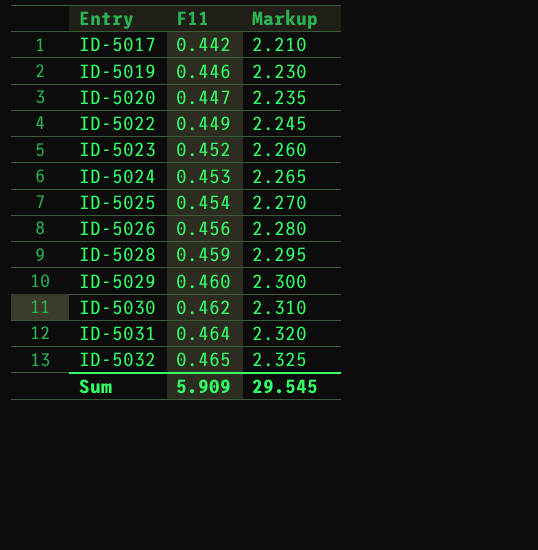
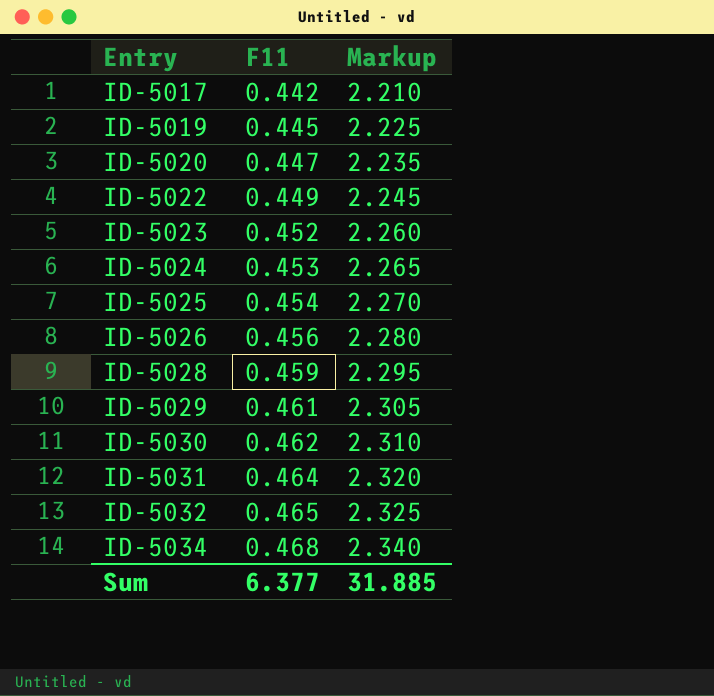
ID-5019 | F11: 0.446 -> 0.445
ID-5019 | Markup: 2.230 -> 2.225
ID-5029 | F11: 0.460 -> 0.461
ID-5029 | Markup: 2.300 -> 2.305
row ID-5034: none -> 0.468 | 2.340
Sum | F11: 5.909 -> 6.377
Sum | Markup: 29.545 -> 31.885

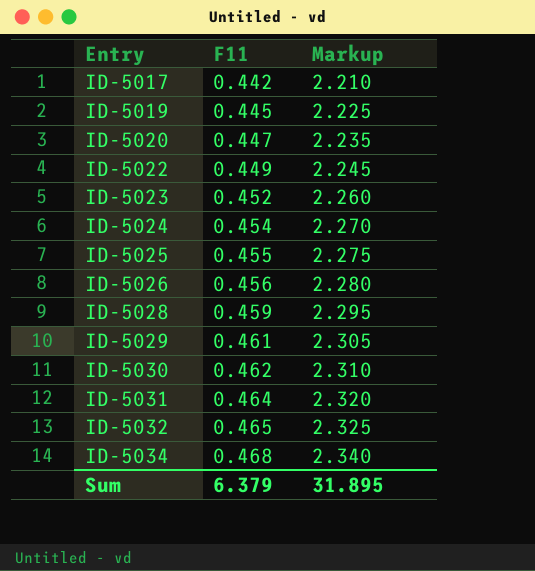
ID-5024 | F11: 0.453 -> 0.454
ID-5024 | Markup: 2.265 -> 2.270
ID-5025 | F11: 0.454 -> 0.455
ID-5025 | Markup: 2.270 -> 2.275
Sum | F11: 6.377 -> 6.379
Sum | Markup: 31.885 -> 31.895

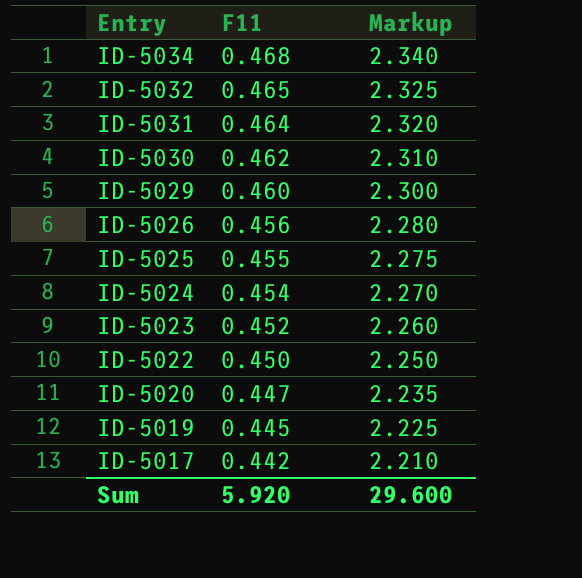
row order: Entry ascending -> Entry descending
row ID-5028: 0.459 | 2.295 -> none
ID-5029 | F11: 0.461 -> 0.460
ID-5029 | Markup: 2.305 -> 2.300
ID-5022 | F11: 0.449 -> 0.450
ID-5022 | Markup: 2.245 -> 2.250
Sum | F11: 6.379 -> 5.920
Sum | Markup: 31.895 -> 29.600

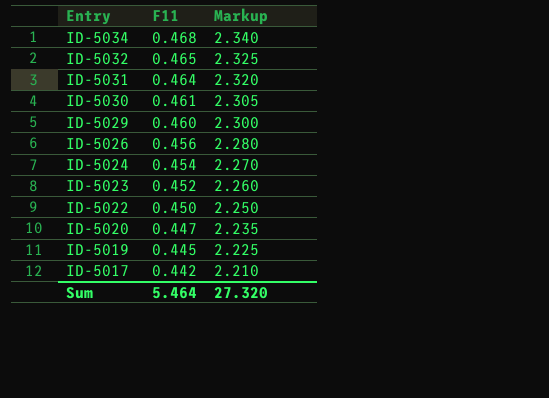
row ID-5025: 0.455 | 2.275 -> none
ID-5030 | F11: 0.462 -> 0.461
ID-5030 | Markup: 2.310 -> 2.305
Sum | F11: 5.920 -> 5.464
Sum | Markup: 29.600 -> 27.320

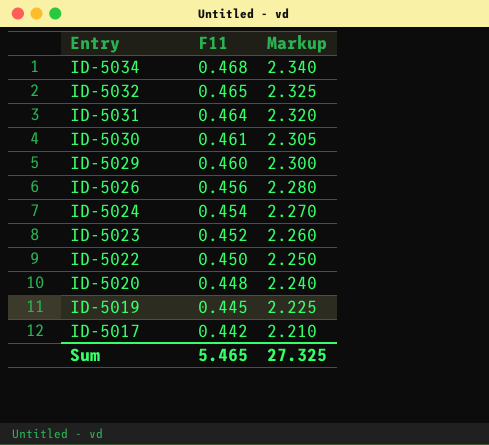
ID-5020 | F11: 0.447 -> 0.448
ID-5020 | Markup: 2.235 -> 2.240
Sum | F11: 5.464 -> 5.465
Sum | Markup: 27.320 -> 27.325

